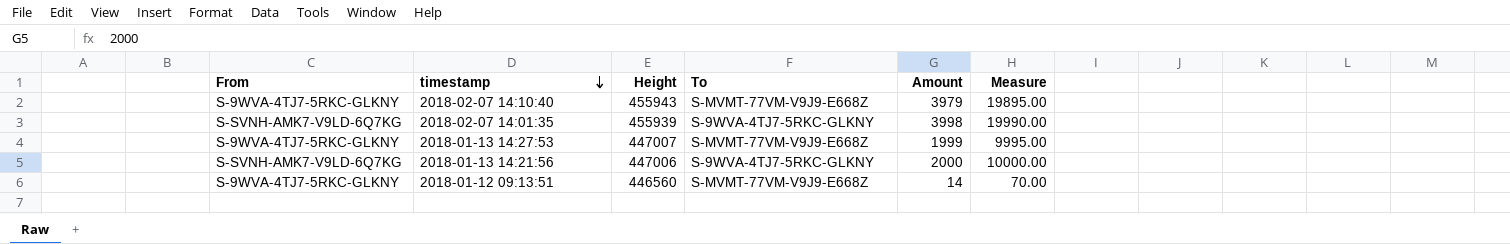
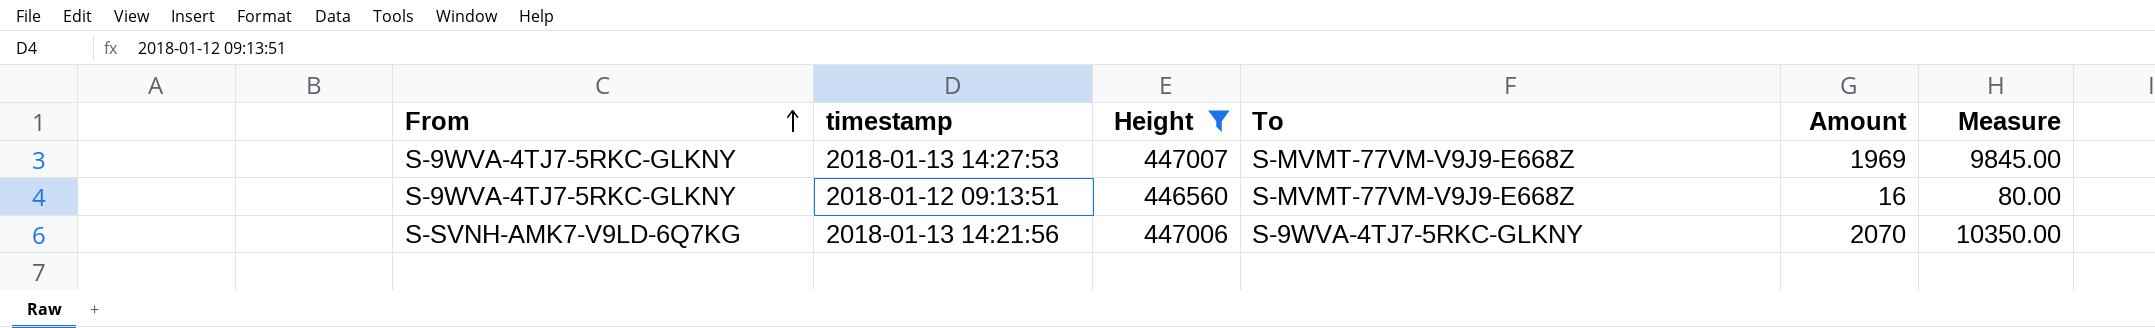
filter: none -> Height <= 447007
row order: timestamp descending -> From ascending
2018-01-13 14:27:53 | Amount: 1999 -> 1969
2018-01-13 14:27:53 | Measure: 9995.00 -> 9845.00
2018-01-12 09:13:51 | Amount: 14 -> 16
2018-01-12 09:13:51 | Measure: 70.00 -> 80.00
2018-01-13 14:21:56 | Amount: 2000 -> 2070
2018-01-13 14:21:56 | Measure: 10000.00 -> 10350.00

